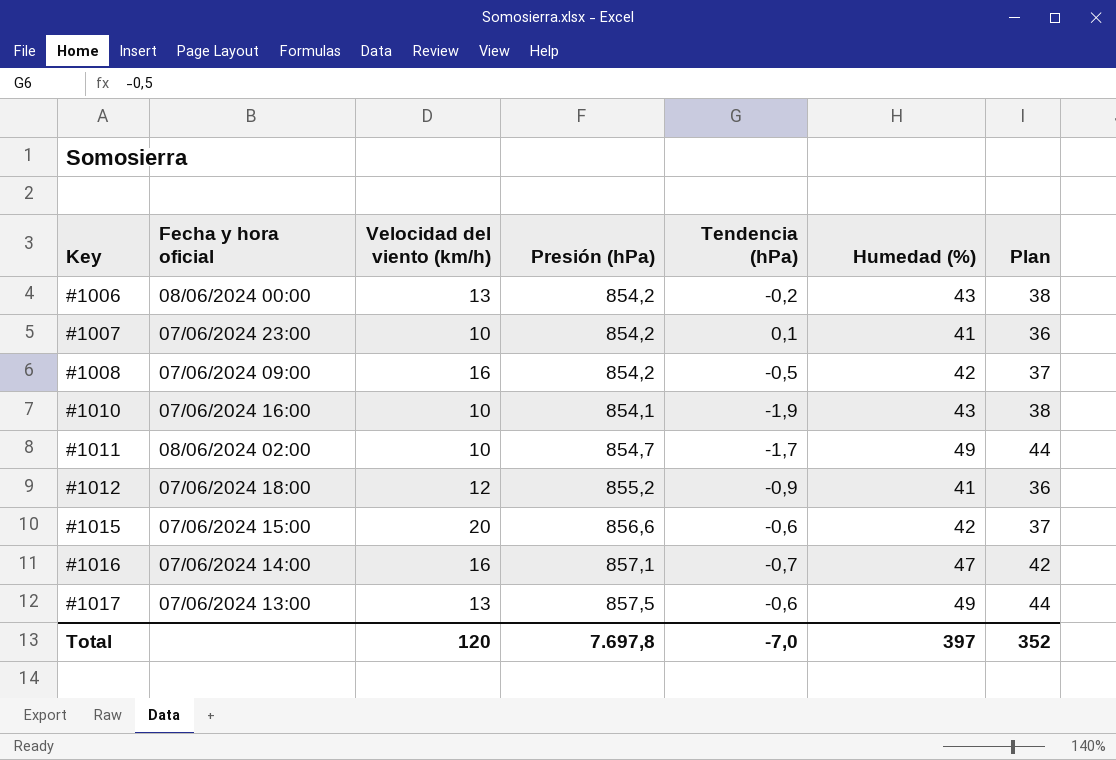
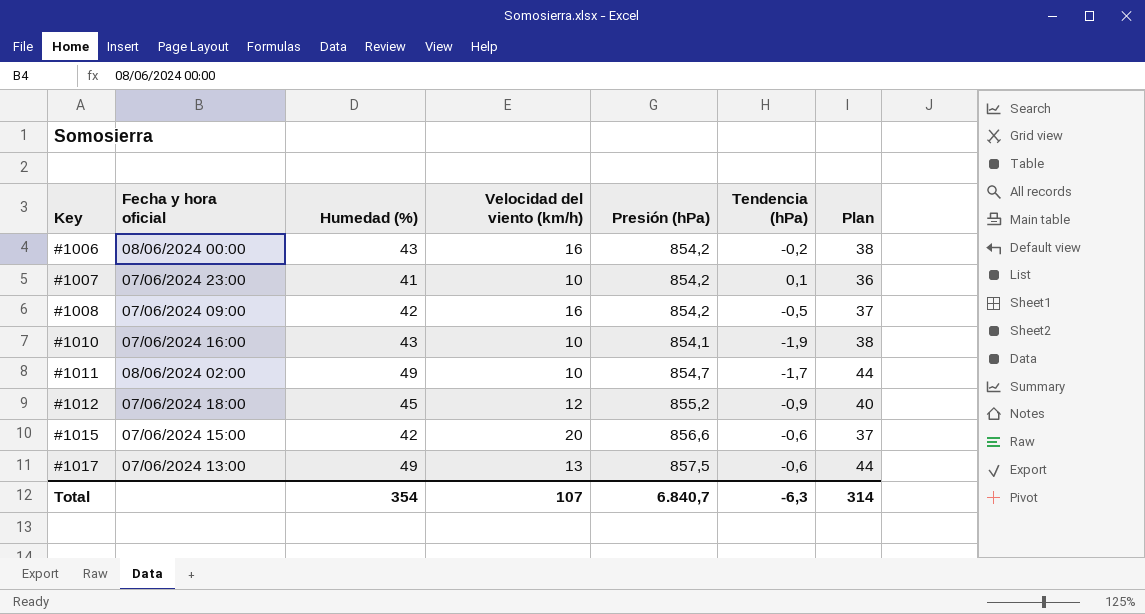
column Humedad (%) | position: 6 -> 3
row #1016: 07/06/2024 14:00 | 16 | 857,1 | -0,7 | 47 | 42 -> none
#1006 | Velocidad del viento (km/h): 13 -> 16
#1012 | Humedad (%): 41 -> 45
#1012 | Plan: 36 -> 40
Total | Humedad (%): 397 -> 354
Total | Velocidad del viento (km/h): 120 -> 107
Total | Presión (hPa): 7.697,8 -> 6.840,7
Total | Tendencia (hPa): -7,0 -> -6,3
Total | Plan: 352 -> 314

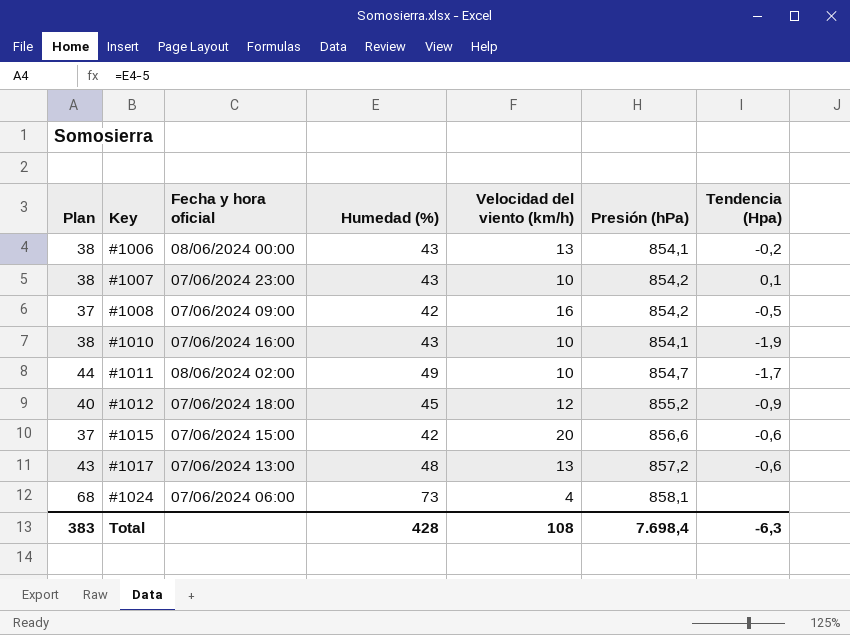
column Plan | position: 7 -> 1
column name: Tendencia (hPa) -> Tendencia (Hpa)
#1006 | Velocidad del viento (km/h): 16 -> 13
#1006 | Presión (hPa): 854,2 -> 854,1
#1007 | Plan: 36 -> 38
#1007 | Humedad (%): 41 -> 43
#1017 | Plan: 44 -> 43
#1017 | Humedad (%): 49 -> 48
#1017 | Presión (hPa): 857,5 -> 857,2
row #1024: none -> 68 | 07/06/2024 06:00 | 73 | 4 | 858,1 | none
Total | Plan: 314 -> 383
Total | Humedad (%): 354 -> 428
Total | Velocidad del viento (km/h): 107 -> 108
Total | Presión (hPa): 6.840,7 -> 7.698,4

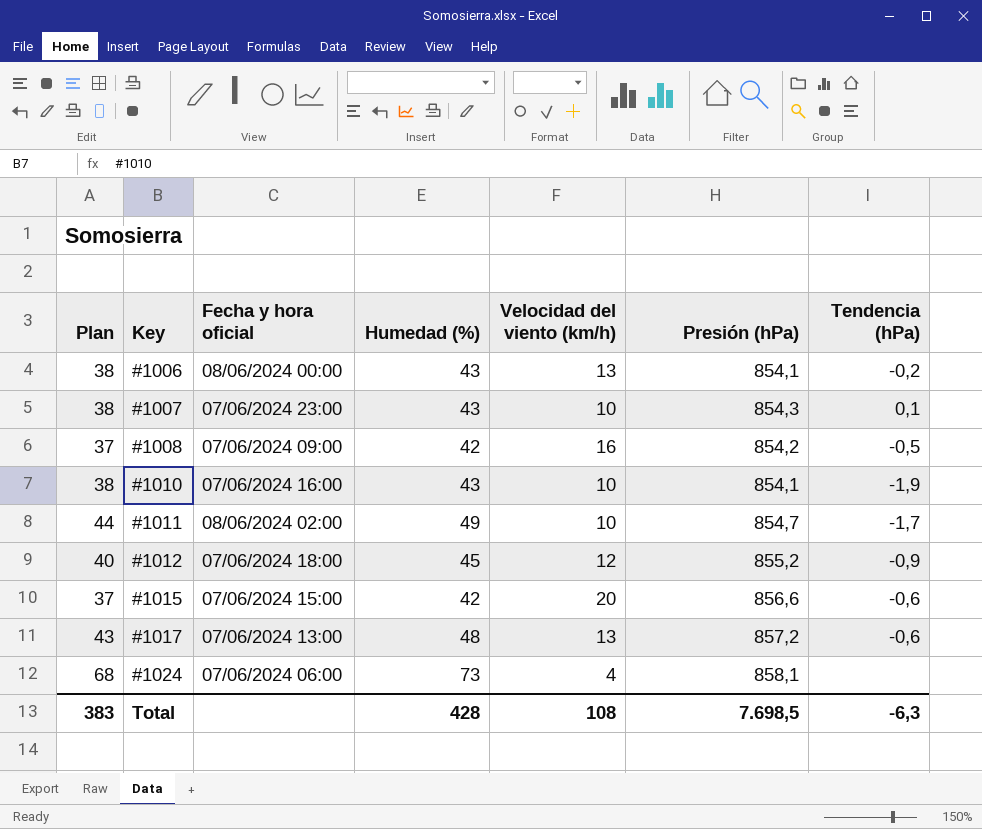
column name: Tendencia (Hpa) -> Tendencia (hPa)
#1007 | Presión (hPa): 854,2 -> 854,3
Total | Presión (hPa): 7.698,4 -> 7.698,5

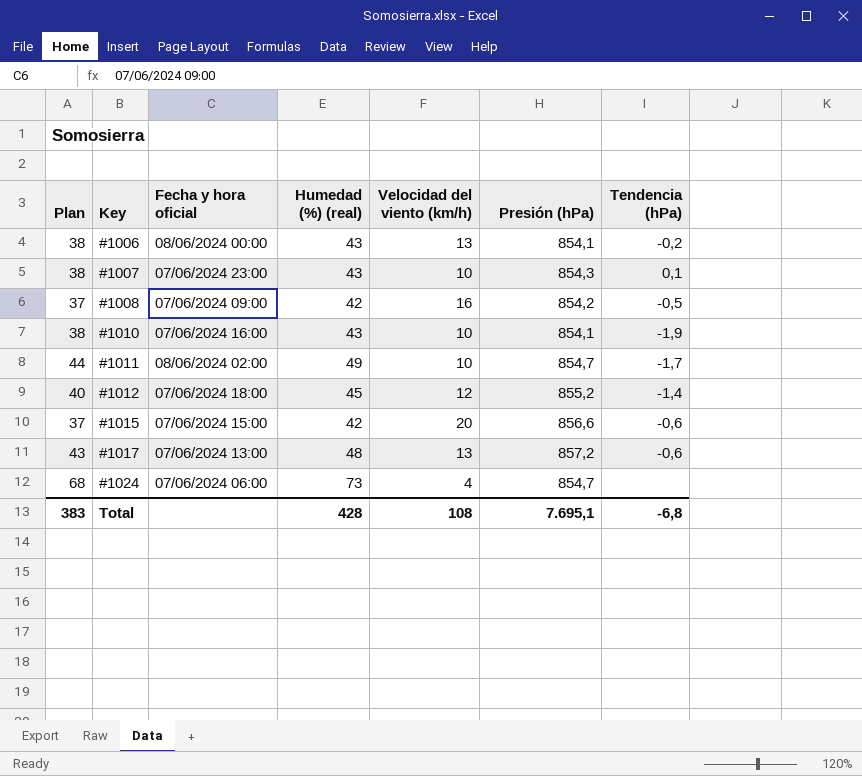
column name: Humedad (%) -> Humedad (%) (real)
#1012 | Tendencia (hPa): -0,9 -> -1,4
#1024 | Presión (hPa): 858,1 -> 854,7
Total | Presión (hPa): 7.698,5 -> 7.695,1
Total | Tendencia (hPa): -6,3 -> -6,8

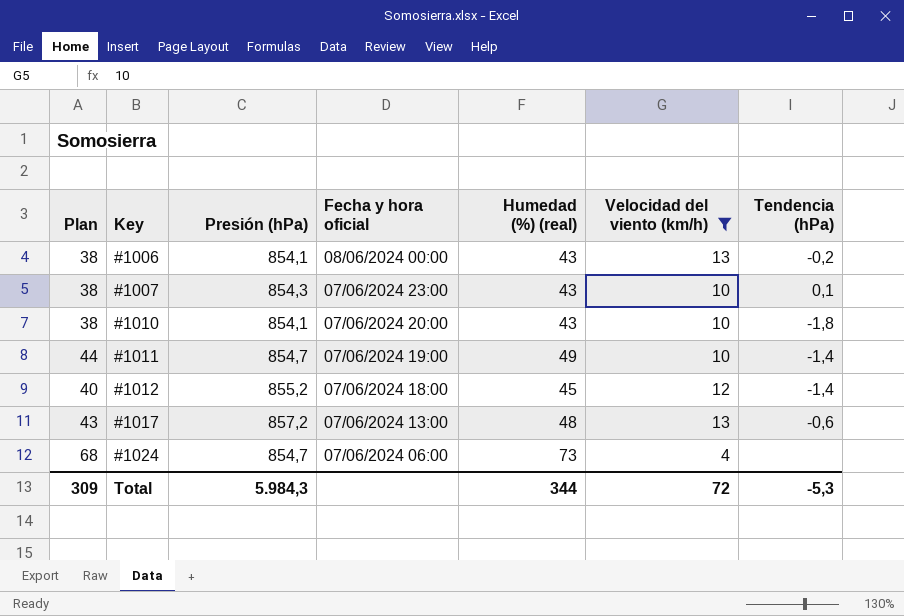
filter: none -> Velocidad del viento (km/h) <= 13
column Presión (hPa) | position: 6 -> 3
#1010 | Fecha y hora oficial: 07/06/2024 16:00 -> 07/06/2024 20:00
#1010 | Tendencia (hPa): -1,9 -> -1,8
#1011 | Fecha y hora oficial: 08/06/2024 02:00 -> 07/06/2024 19:00
#1011 | Tendencia (hPa): -1,7 -> -1,4
Total | Plan: 383 -> 309
Total | Presión (hPa): 7.695,1 -> 5.984,3
Total | Humedad (%) (real): 428 -> 344
Total | Velocidad del viento (km/h): 108 -> 72
Total | Tendencia (hPa): -6,8 -> -5,3

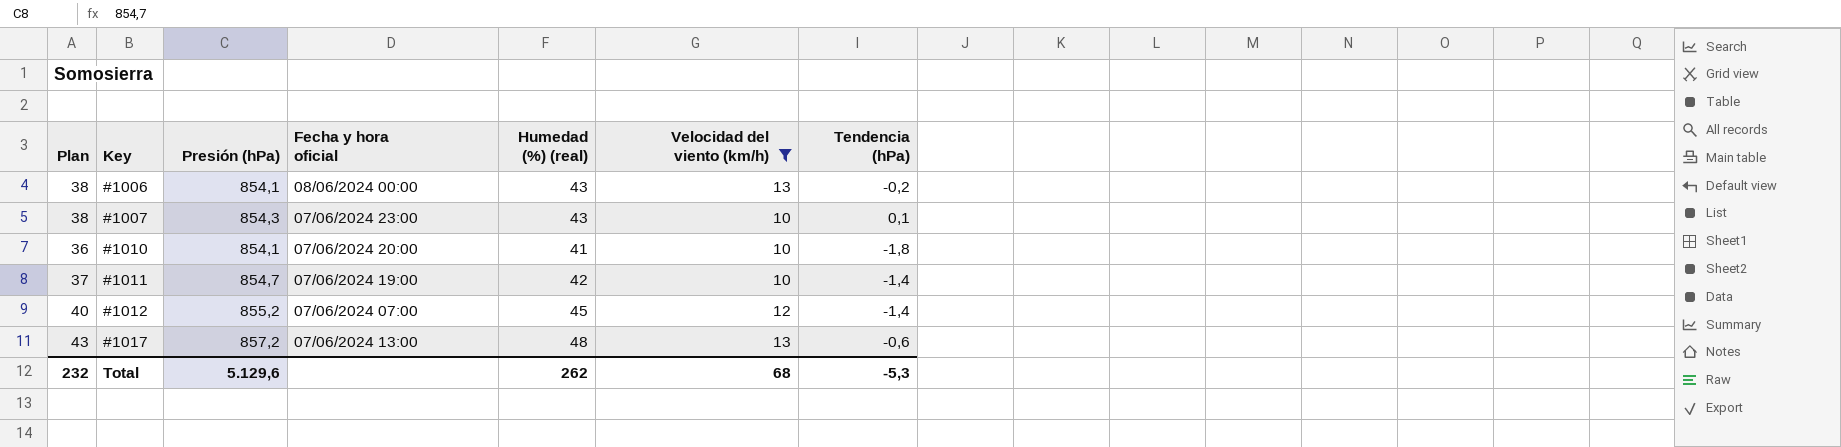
row #1024: 68 | 854,7 | 07/06/2024 06:00 | 73 | 4 | none -> none
#1010 | Plan: 38 -> 36
#1010 | Humedad (%) (real): 43 -> 41
#1011 | Plan: 44 -> 37
#1011 | Humedad (%) (real): 49 -> 42
#1012 | Fecha y hora oficial: 07/06/2024 18:00 -> 07/06/2024 07:00
Total | Plan: 309 -> 232
Total | Presión (hPa): 5.984,3 -> 5.129,6
Total | Humedad (%) (real): 344 -> 262
Total | Velocidad del viento (km/h): 72 -> 68

